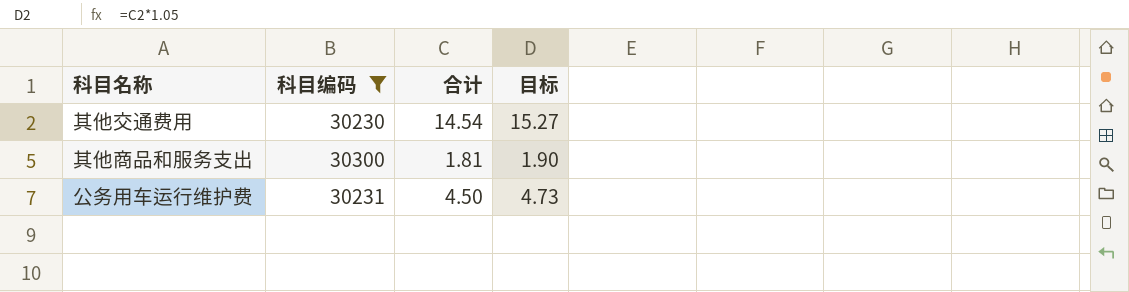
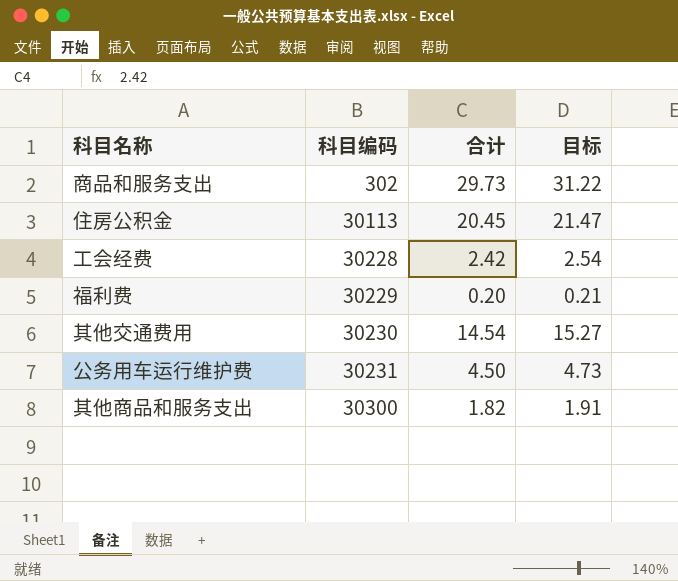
filter: 科目编码 >= 30230 -> none
row order: none -> 科目编码 ascending
其他商品和服务支出 | 合计: 1.81 -> 1.82
其他商品和服务支出 | 目标: 1.90 -> 1.91

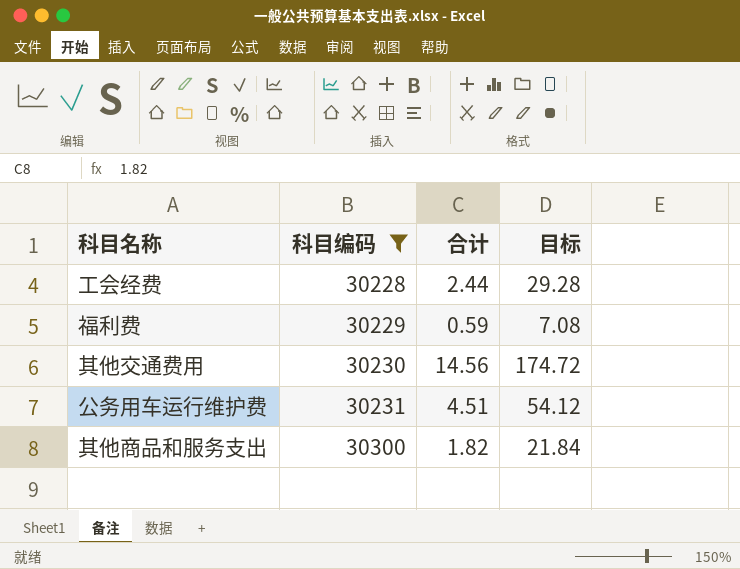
filter: none -> 科目编码 >= 30228
column 目标 | formula: [合计] * 1.05 -> [合计] * 12
工会经费 | 合计: 2.42 -> 2.44
福利费 | 合计: 0.20 -> 0.59
其他交通费用 | 合计: 14.54 -> 14.56
公务用车运行维护费 | 合计: 4.50 -> 4.51

